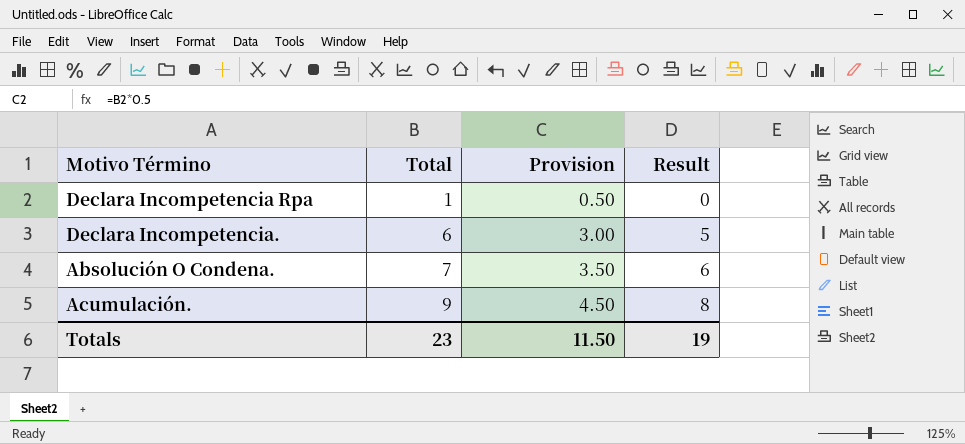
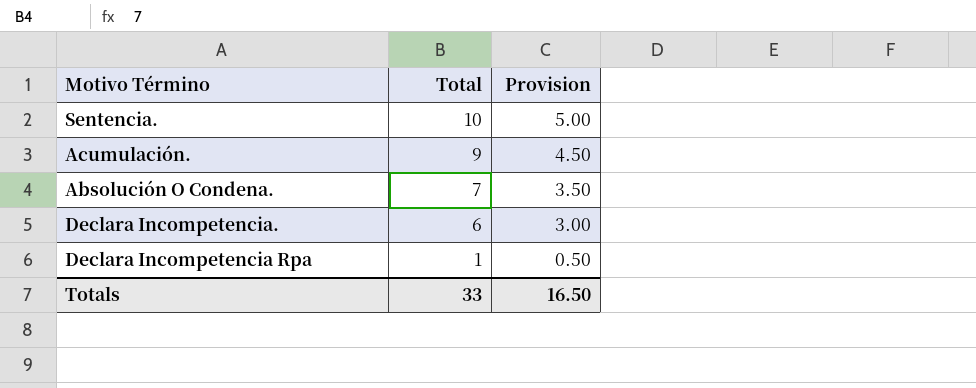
row order: Total ascending -> Total descending
column Result | formula: [Total] - 1 -> none
row Sentencia.: none -> 10 | 5.00
Totals | Total: 23 -> 33
Totals | Provision: 11.50 -> 16.50

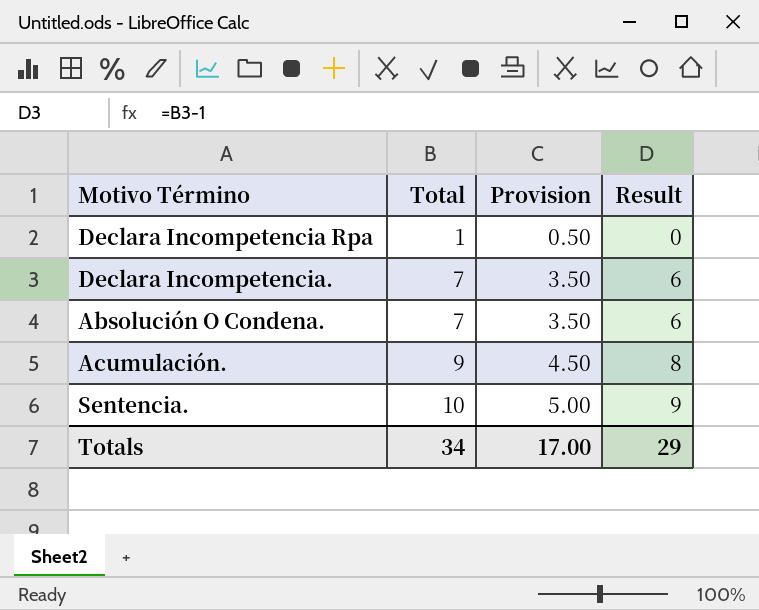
row order: Total descending -> Total ascending
column Result | formula: none -> [Total] - 1
Declara Incompetencia. | Total: 6 -> 7
Declara Incompetencia. | Provision: 3.00 -> 3.50
Totals | Total: 33 -> 34
Totals | Provision: 16.50 -> 17.00

